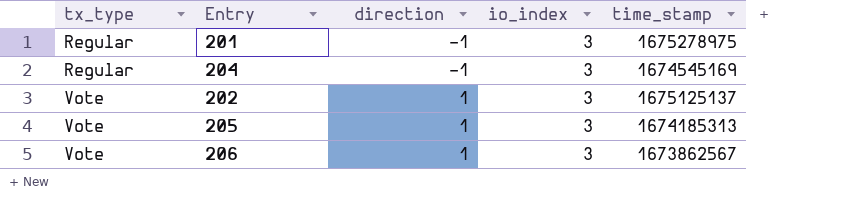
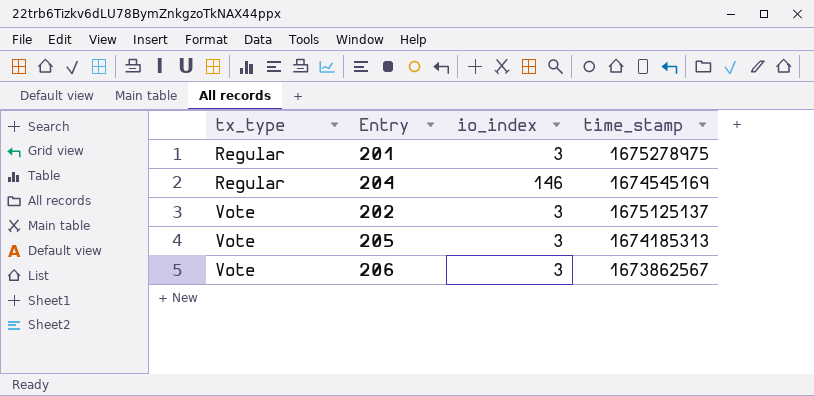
column direction | position: 3 -> none
204 | io_index: 3 -> 146

